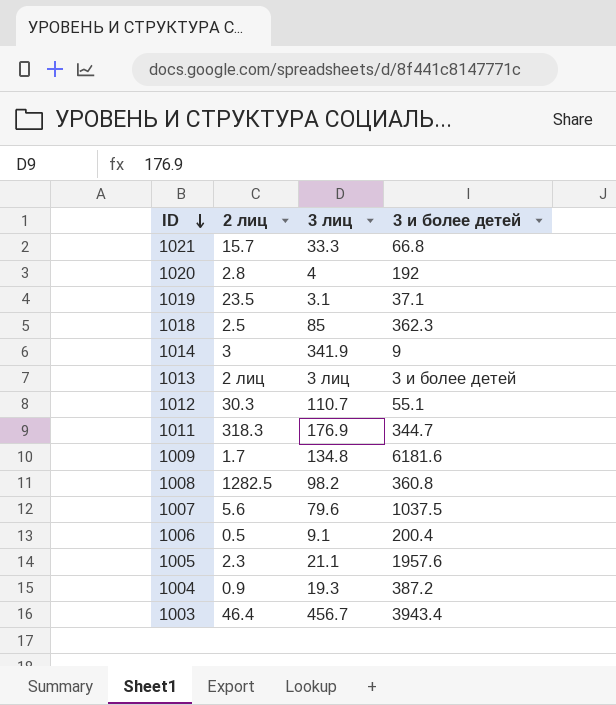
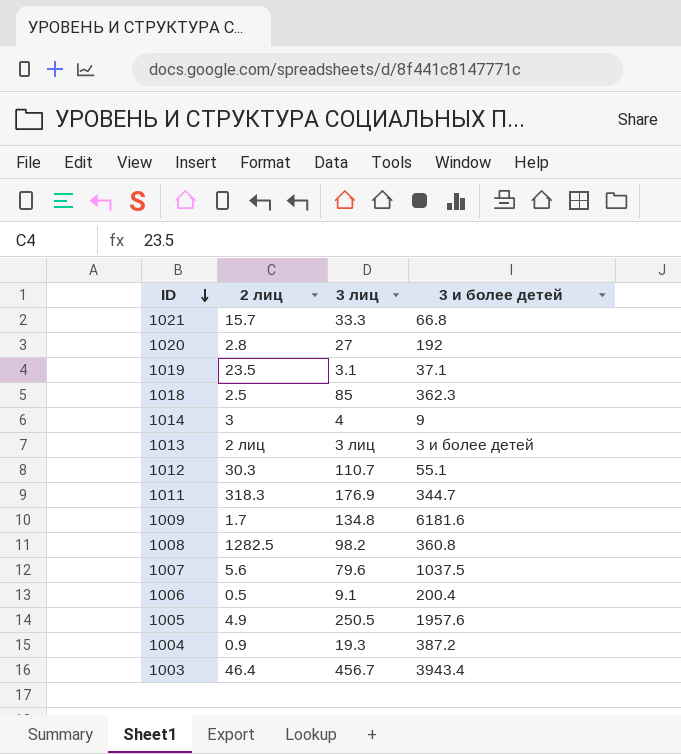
1020 | 3 лиц: 4 -> 27
1014 | 3 лиц: 341.9 -> 4
1005 | 2 лиц: 2.3 -> 4.9
1005 | 3 лиц: 21.1 -> 250.5

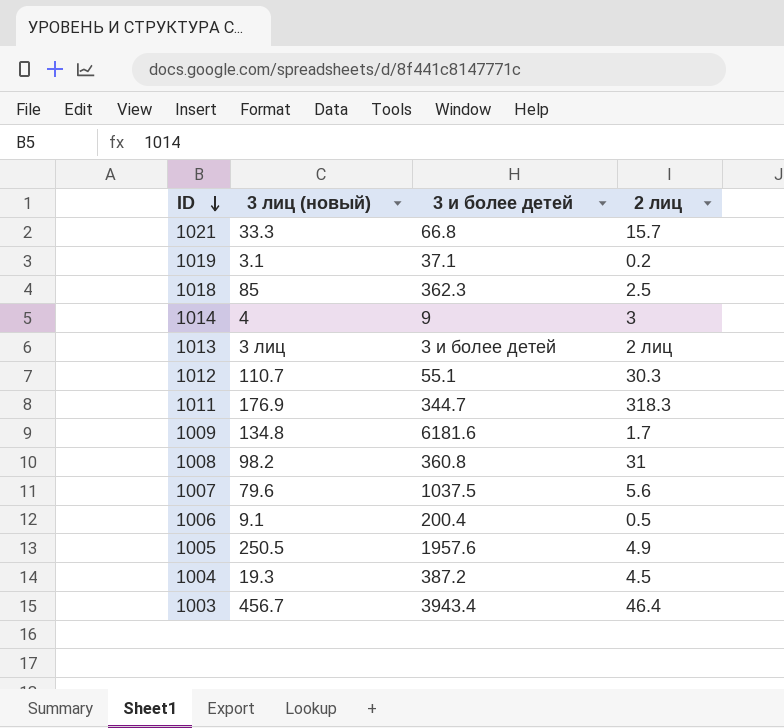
column name: 3 лиц -> 3 лиц (новый)
column 2 лиц | position: 2 -> 4
row 1020: 2.8 | 27 | 192 -> none
1019 | 2 лиц: 23.5 -> 0.2
1008 | 2 лиц: 1282.5 -> 31
1004 | 2 лиц: 0.9 -> 4.5

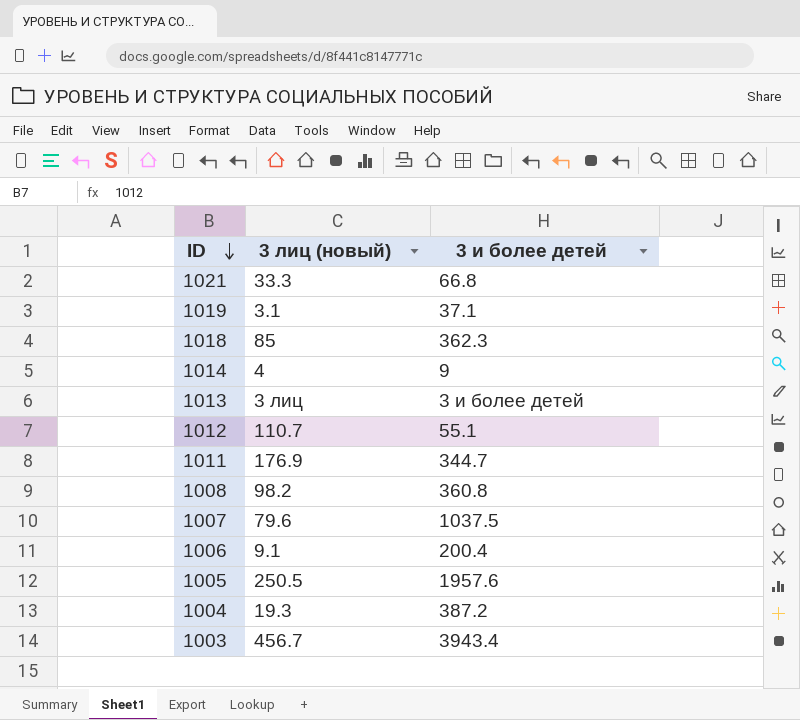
column 2 лиц | position: 4 -> none
row 1009: 134.8 | 6181.6 | 1.7 -> none

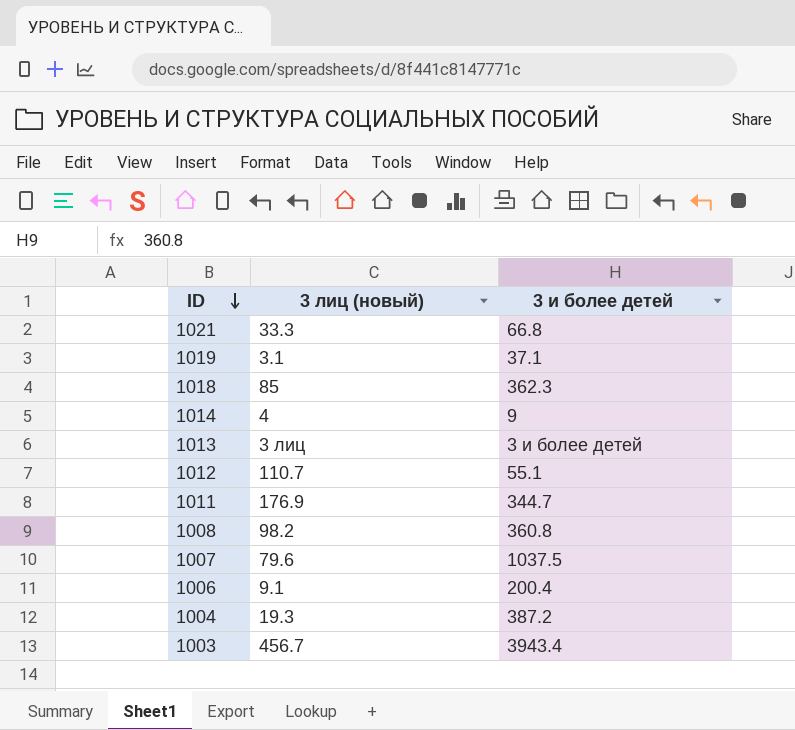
row 1005: 250.5 | 1957.6 -> none

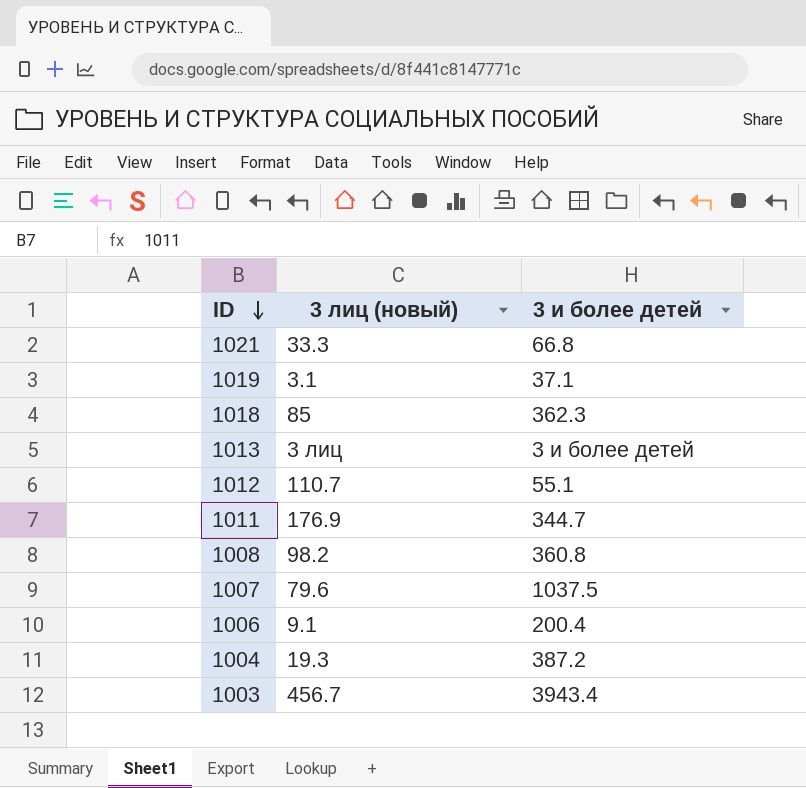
row 1014: 4 | 9 -> none

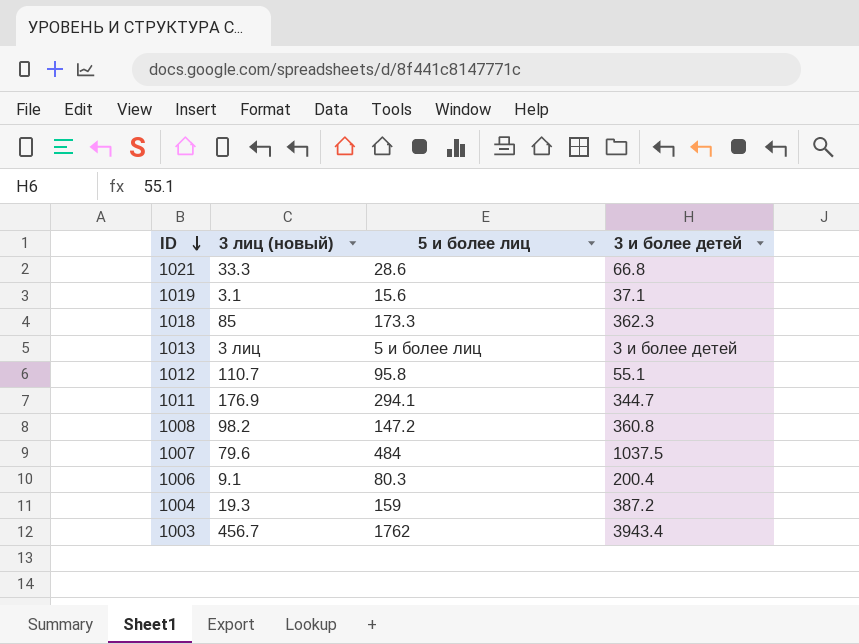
column 5 и более лиц | position: none -> 3

